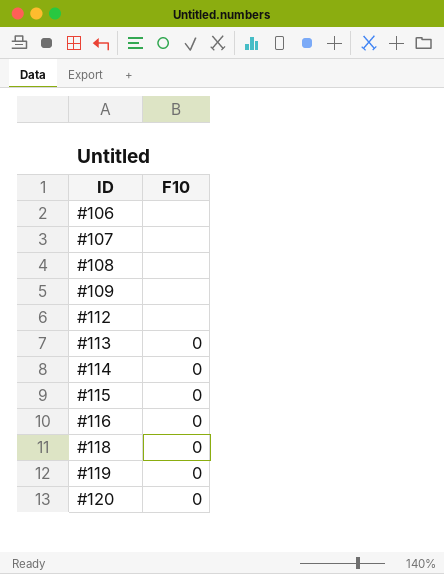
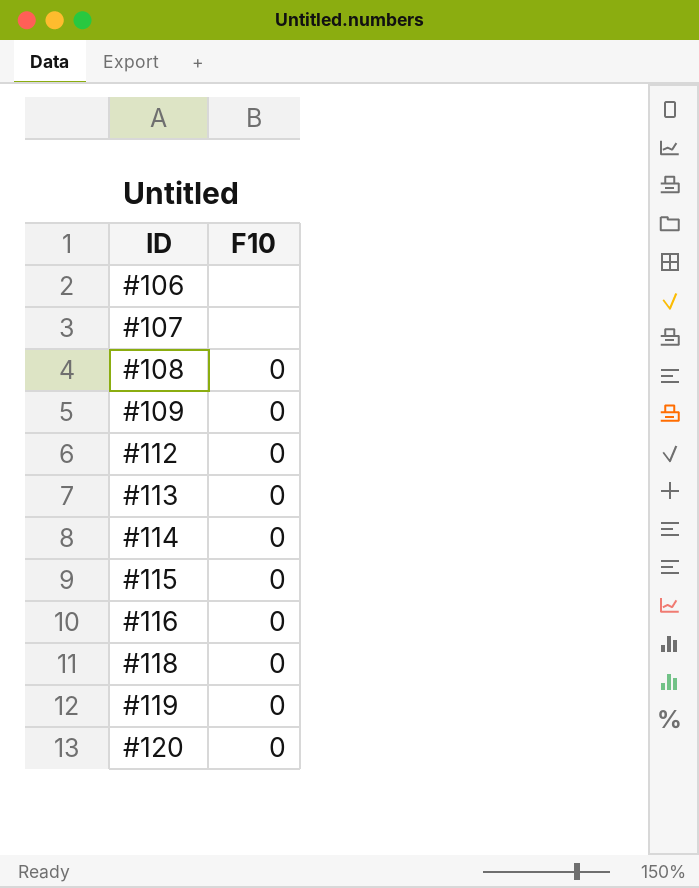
#108 | F10: none -> 0
#109 | F10: none -> 0
#112 | F10: none -> 0

